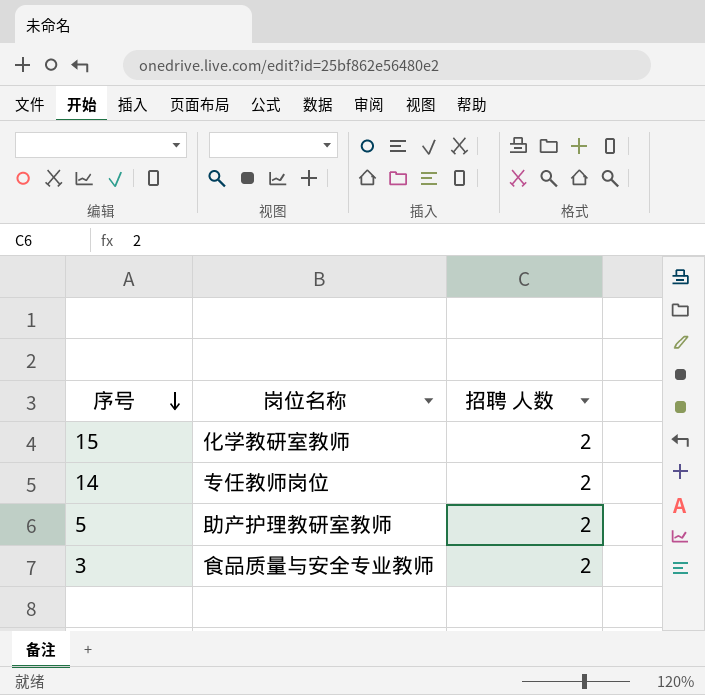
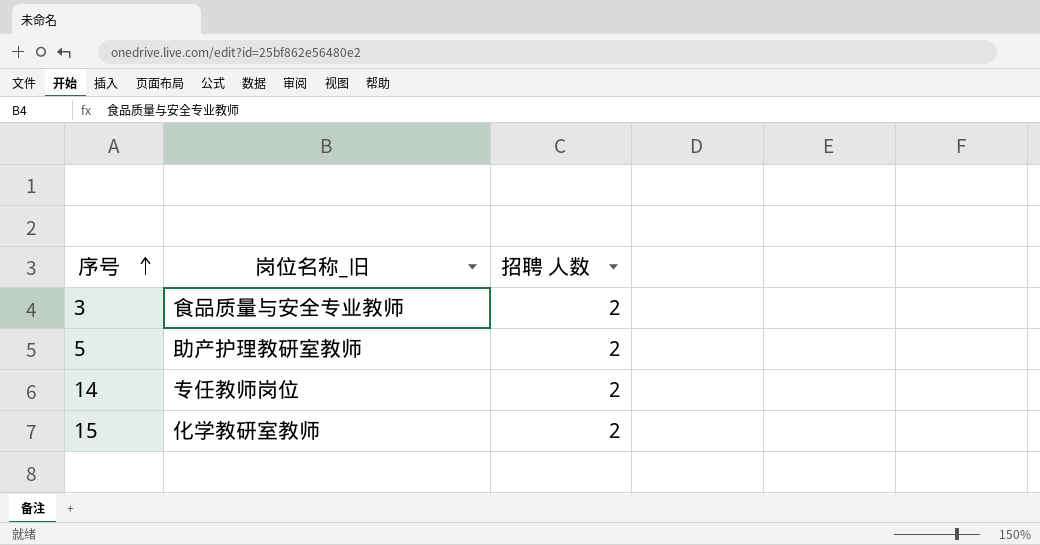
row order: 序号 descending -> 序号 ascending
column name: 岗位名称 -> 岗位名称_旧

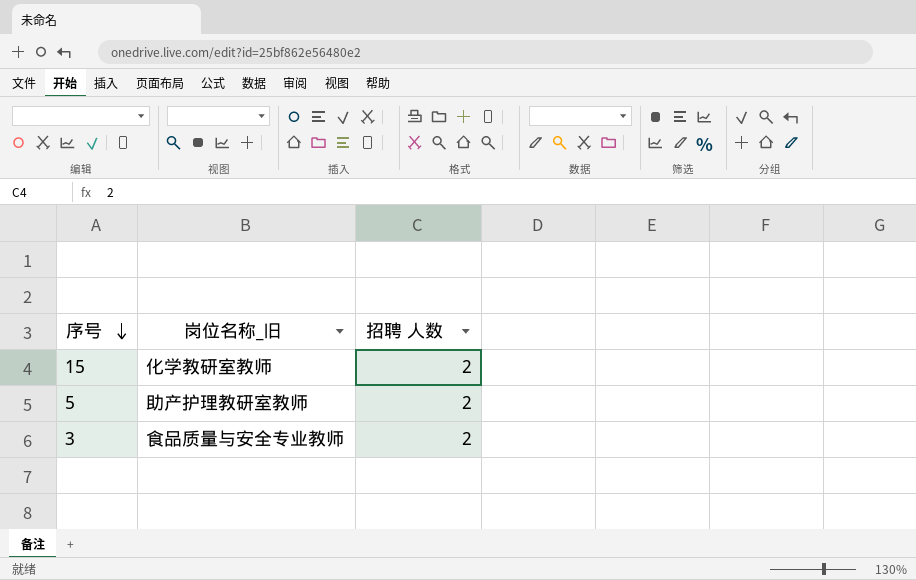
row order: 序号 ascending -> 序号 descending
row 14: 专任教师岗位 | 2 -> none

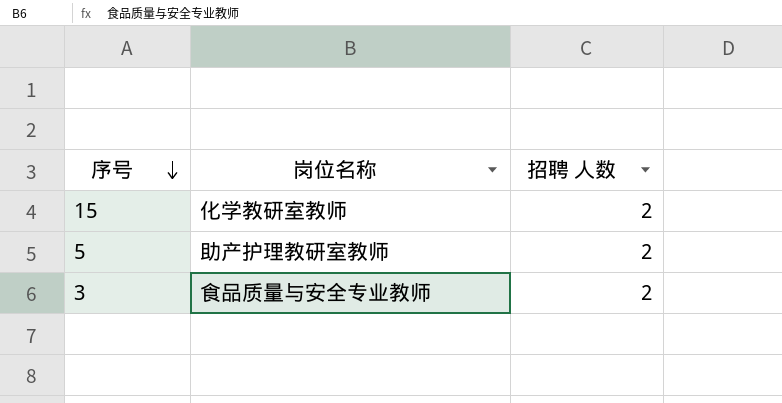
column name: 岗位名称_旧 -> 岗位名称

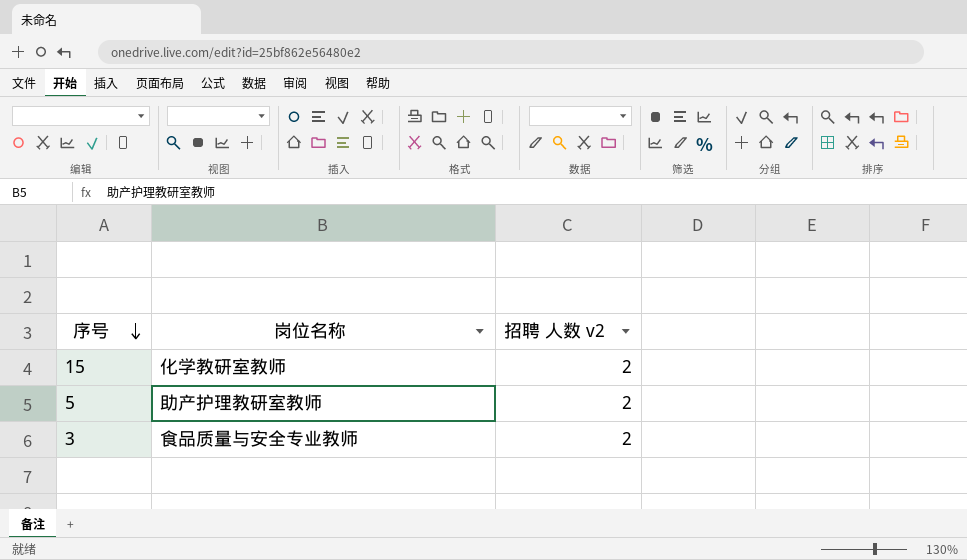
column name: 招聘 人数 -> 招聘 人数 v2

